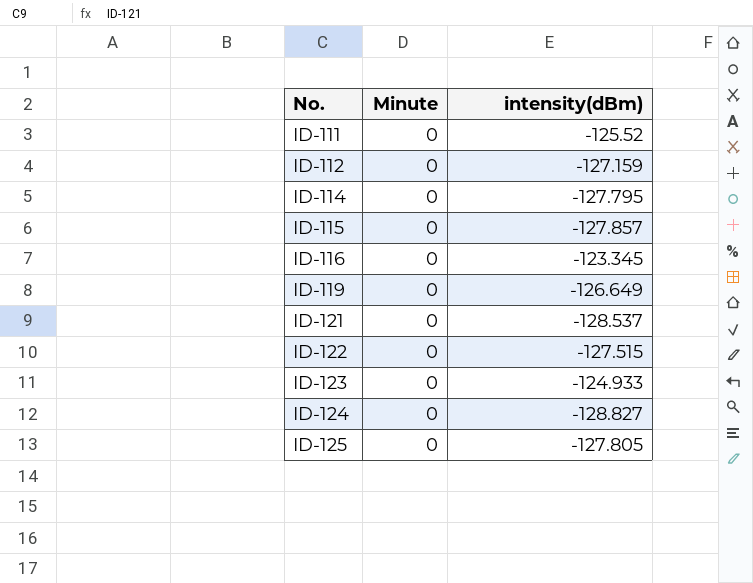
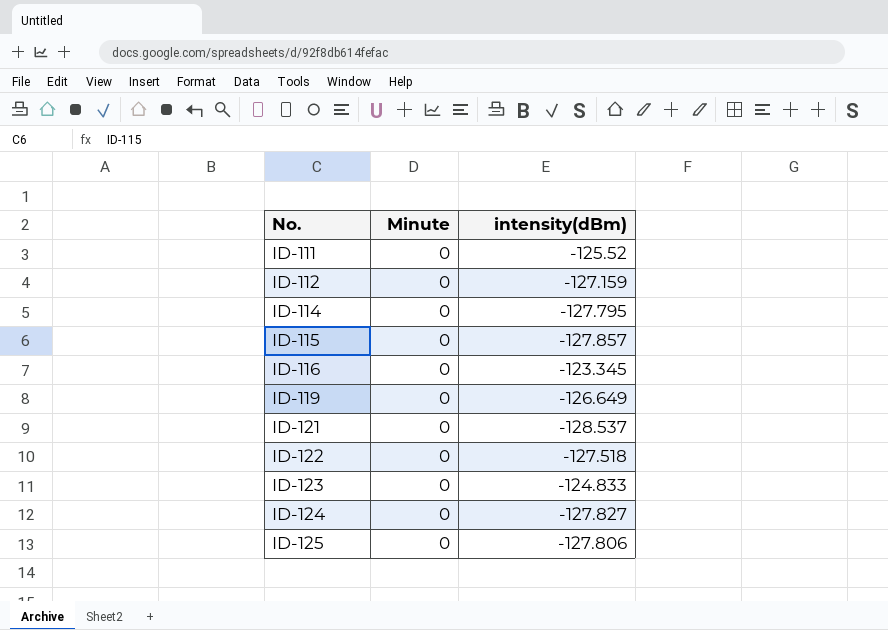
ID-122 | intensity(dBm): -127.515 -> -127.518
ID-123 | intensity(dBm): -124.933 -> -124.833
ID-124 | intensity(dBm): -128.827 -> -127.827
ID-125 | intensity(dBm): -127.805 -> -127.806

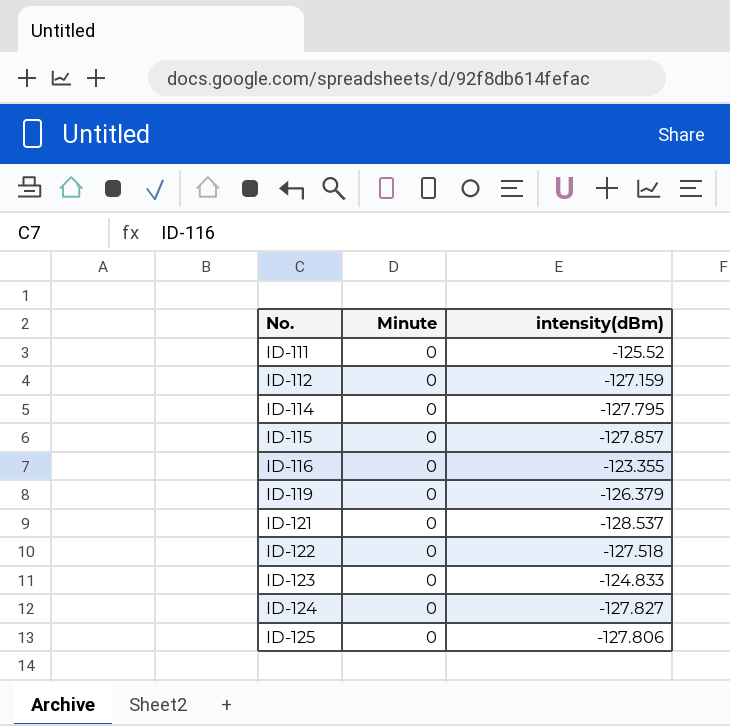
ID-116 | intensity(dBm): -123.345 -> -123.355
ID-119 | intensity(dBm): -126.649 -> -126.379

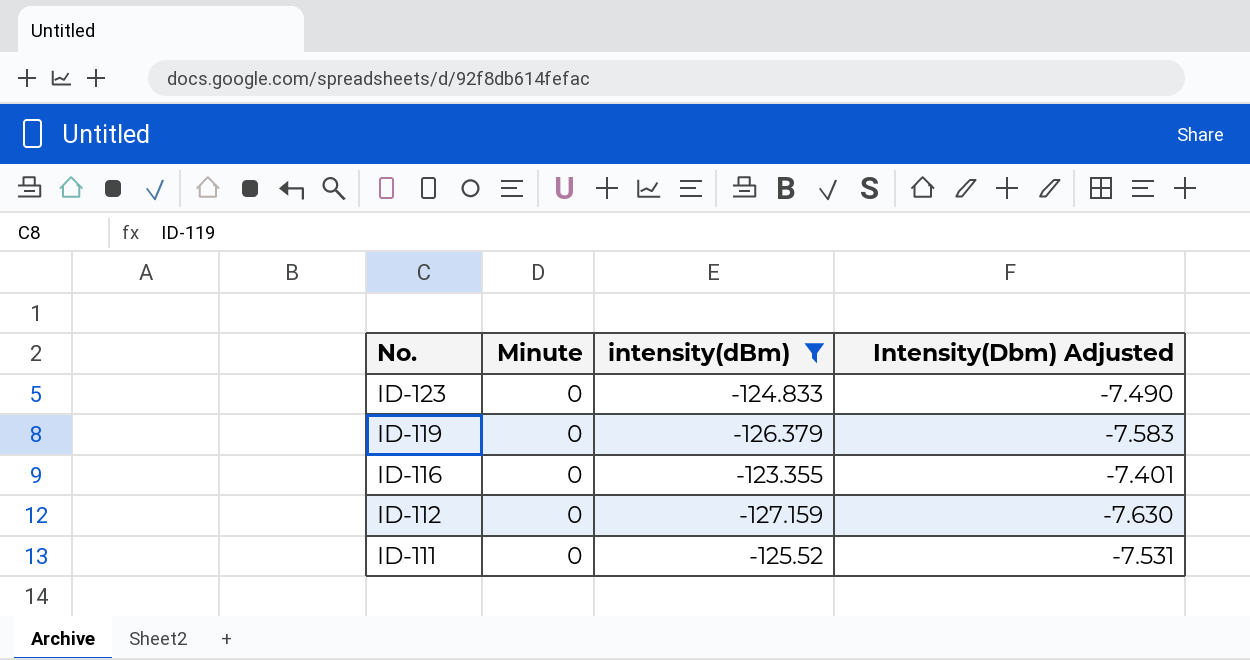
filter: none -> intensity(dBm) >= -127.159
row order: No. ascending -> No. descending
column Intensity(Dbm) Adjusted | formula: none -> [intensity(dBm)] * 0.06

